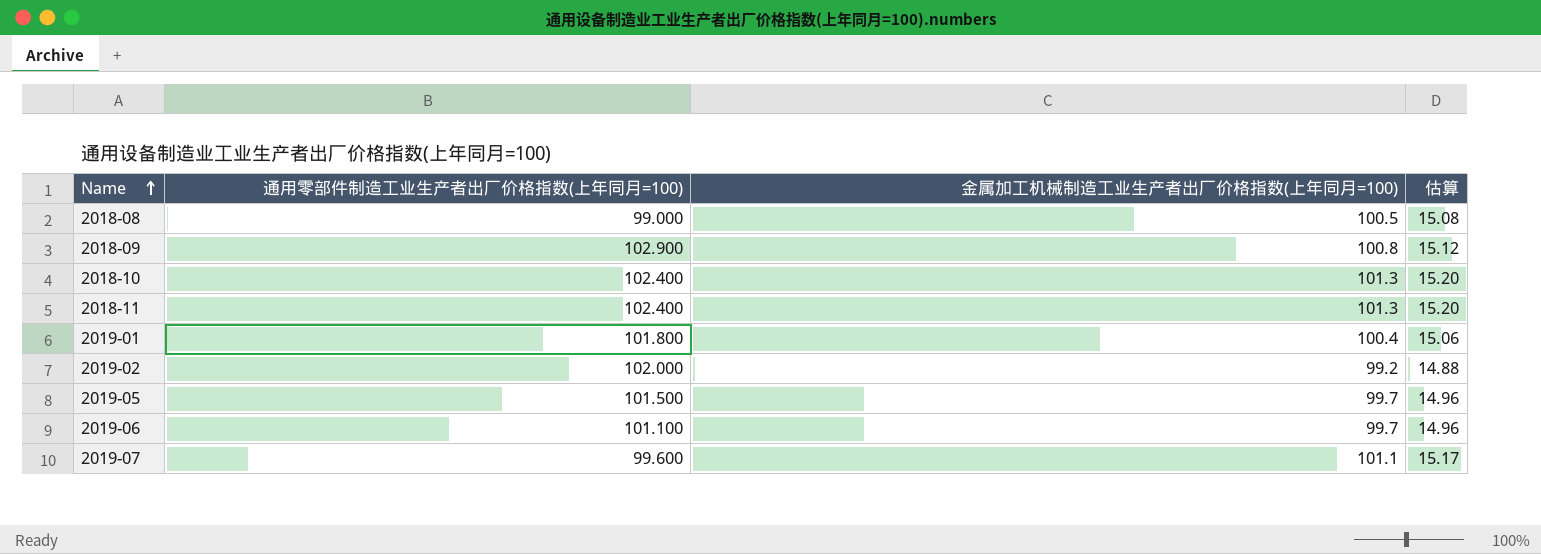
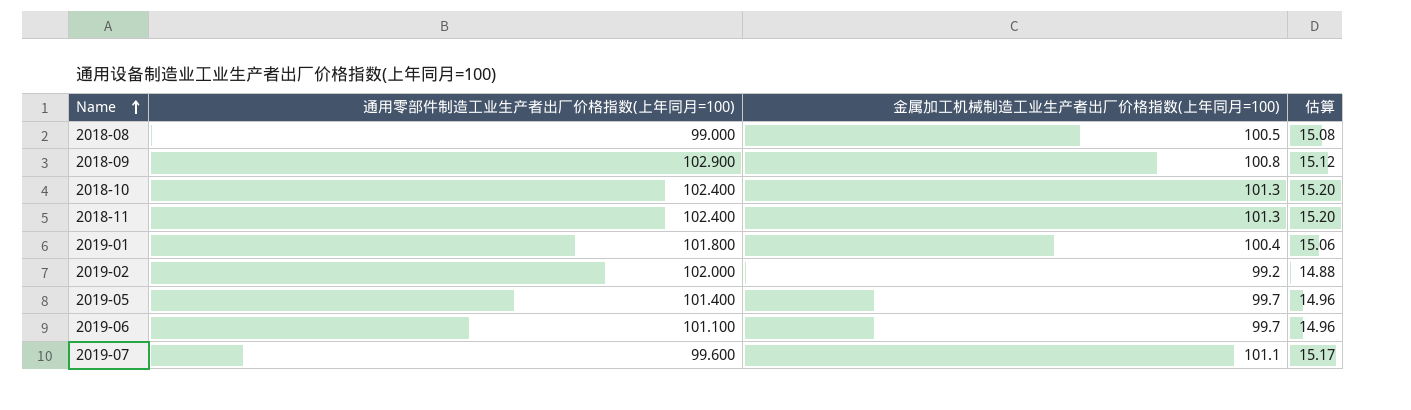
2019-05 | 通用零部件制造工业生产者出厂价格指数(上年同月=100): 101.500 -> 101.400

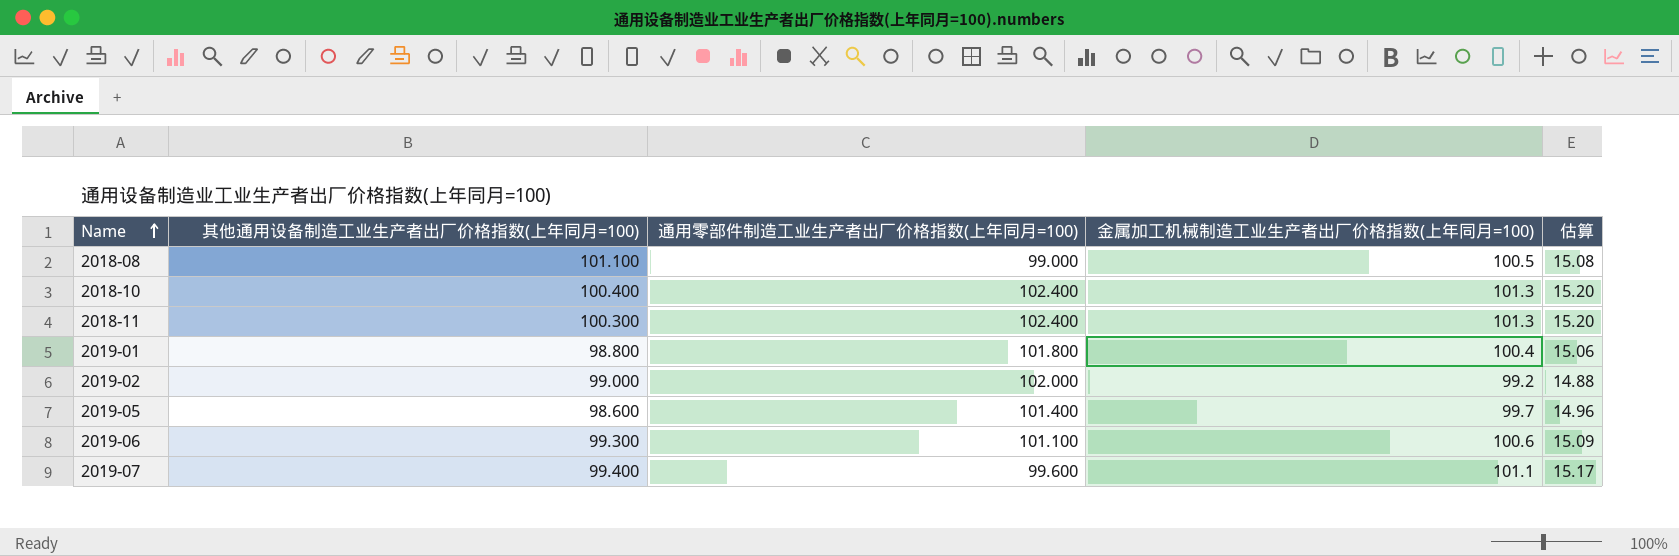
column 其他通用设备制造工业生产者出厂价格指数(上年同月=100) | position: none -> 2
row 2018-09: 102.900 | 100.8 | 15.12 -> none
2019-06 | 金属加工机械制造工业生产者出厂价格指数(上年同月=100): 99.7 -> 100.6
2019-06 | 估算: 14.96 -> 15.09

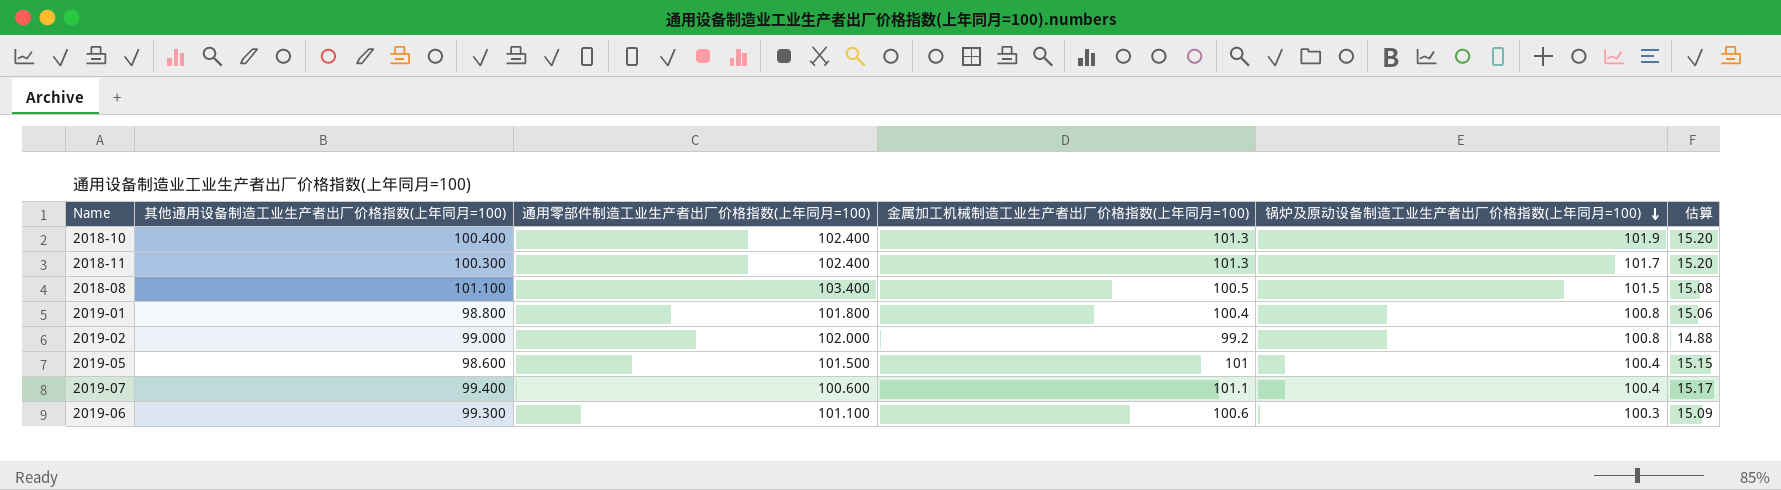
row order: Name ascending -> 锅炉及原动设备制造工业生产者出厂价格指数(上年同月=100) descending
column 锅炉及原动设备制造工业生产者出厂价格指数(上年同月=100) | position: none -> 5
2018-08 | 通用零部件制造工业生产者出厂价格指数(上年同月=100): 99.000 -> 103.400
2019-05 | 通用零部件制造工业生产者出厂价格指数(上年同月=100): 101.400 -> 101.500
2019-05 | 金属加工机械制造工业生产者出厂价格指数(上年同月=100): 99.7 -> 101
2019-05 | 估算: 14.96 -> 15.15
2019-07 | 通用零部件制造工业生产者出厂价格指数(上年同月=100): 99.600 -> 100.600

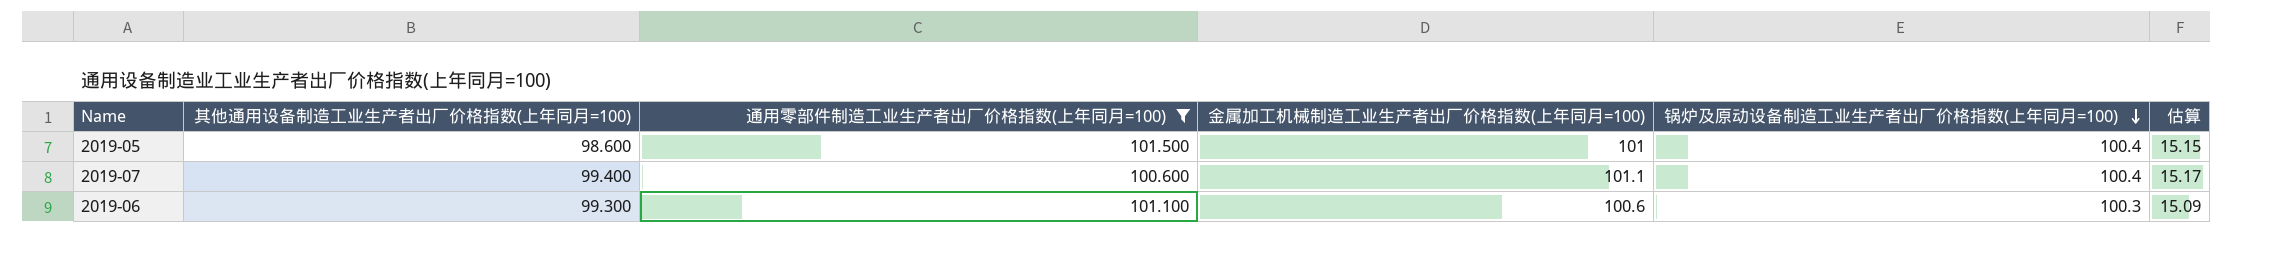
filter: none -> 通用零部件制造工业生产者出厂价格指数(上年同月=100) <= 101.500

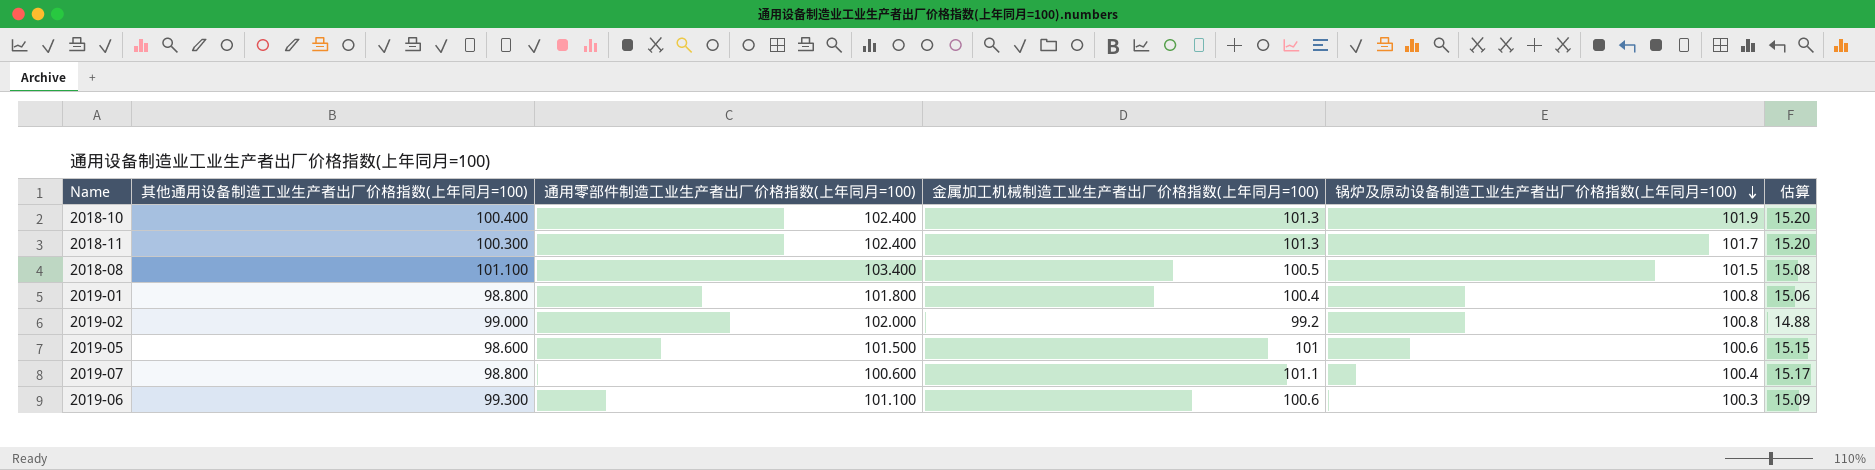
filter: 通用零部件制造工业生产者出厂价格指数(上年同月=100) <= 101.500 -> none
2019-05 | 锅炉及原动设备制造工业生产者出厂价格指数(上年同月=100): 100.4 -> 100.6
2019-07 | 其他通用设备制造工业生产者出厂价格指数(上年同月=100): 99.400 -> 98.800

